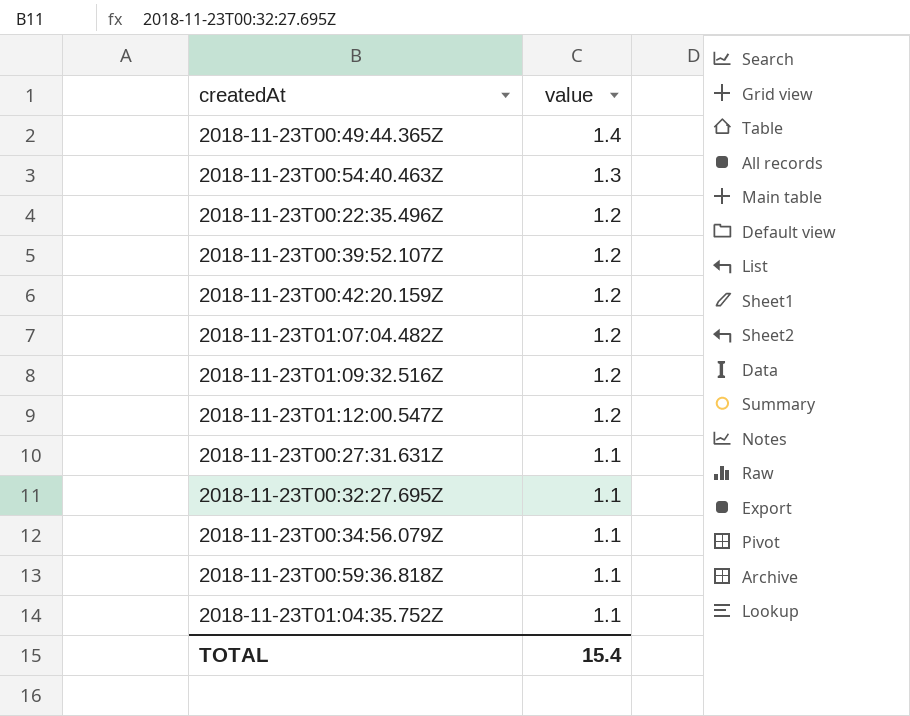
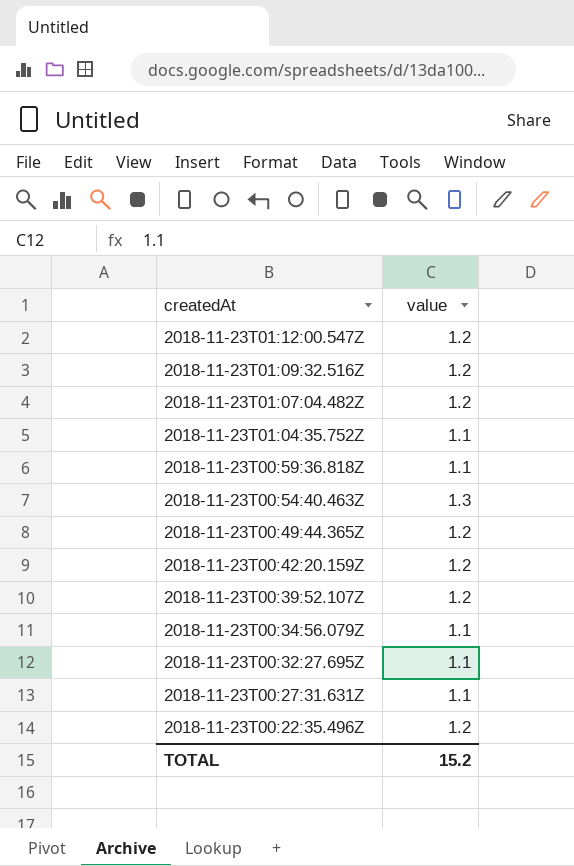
row order: value descending -> createdAt descending
2018-11-23T00:49:44.365Z | value: 1.4 -> 1.2
TOTAL | value: 15.4 -> 15.2

